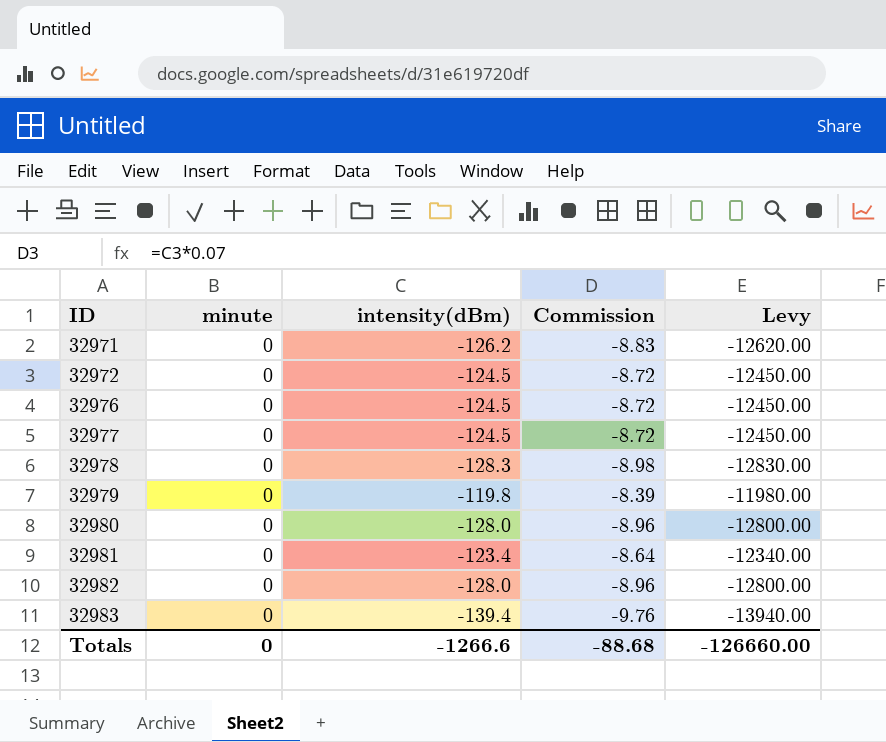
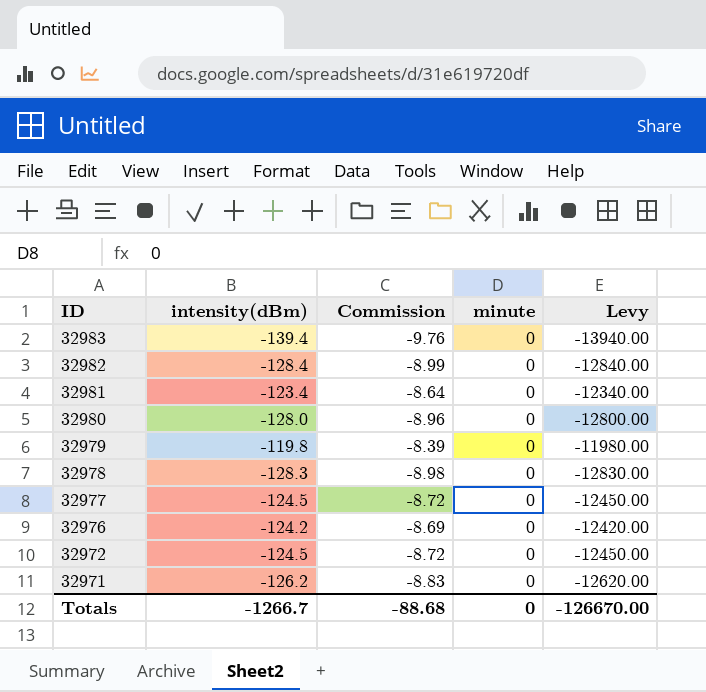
row order: ID ascending -> ID descending
column minute | position: 2 -> 4
32982 | intensity(dBm): -128.0 -> -128.4
32982 | Commission: -8.96 -> -8.99
32982 | Levy: -12800.00 -> -12840.00
32976 | intensity(dBm): -124.5 -> -124.2
32976 | Commission: -8.72 -> -8.69
32976 | Levy: -12450.00 -> -12420.00
Totals | intensity(dBm): -1266.6 -> -1266.7
Totals | Levy: -126660.00 -> -126670.00

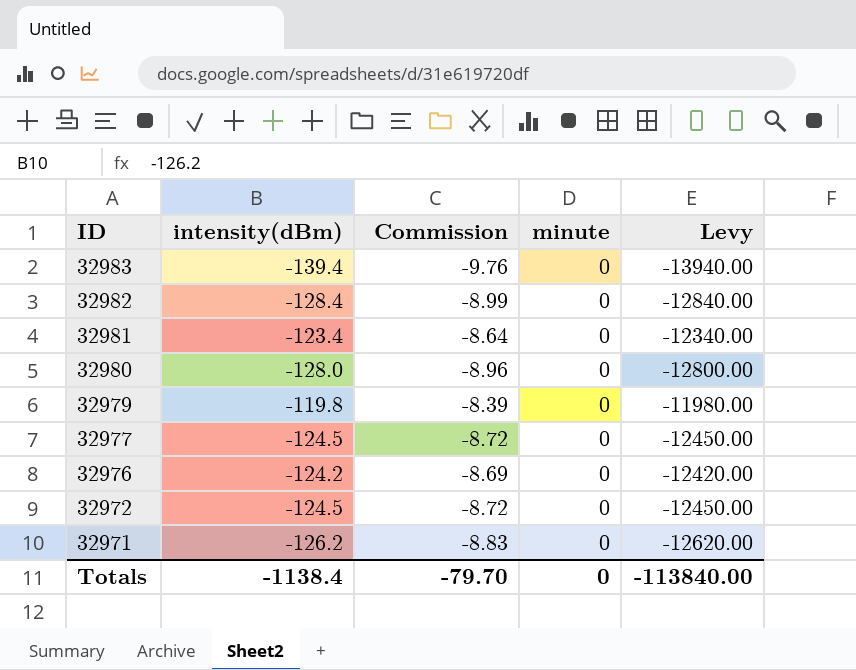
row 32978: -128.3 | -8.98 | 0 | -12830.00 -> none
Totals | intensity(dBm): -1266.7 -> -1138.4
Totals | Commission: -88.68 -> -79.70
Totals | Levy: -126670.00 -> -113840.00

